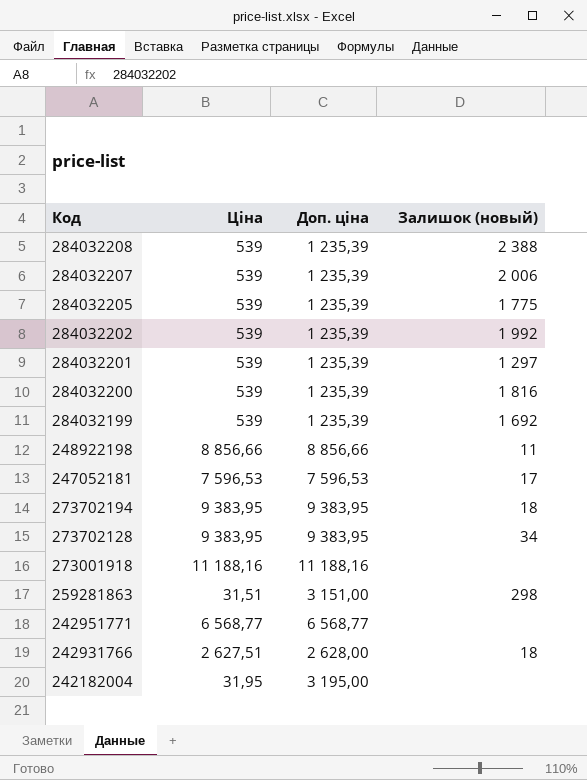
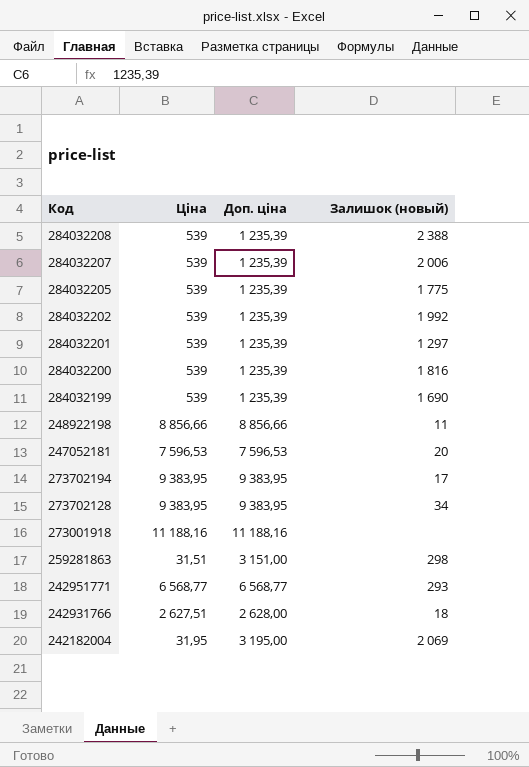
284032199 | Залишок (новый): 1 692 -> 1 690
247052181 | Залишок (новый): 17 -> 20
273702194 | Залишок (новый): 18 -> 17
242951771 | Залишок (новый): none -> 293
242182004 | Залишок (новый): none -> 2 069

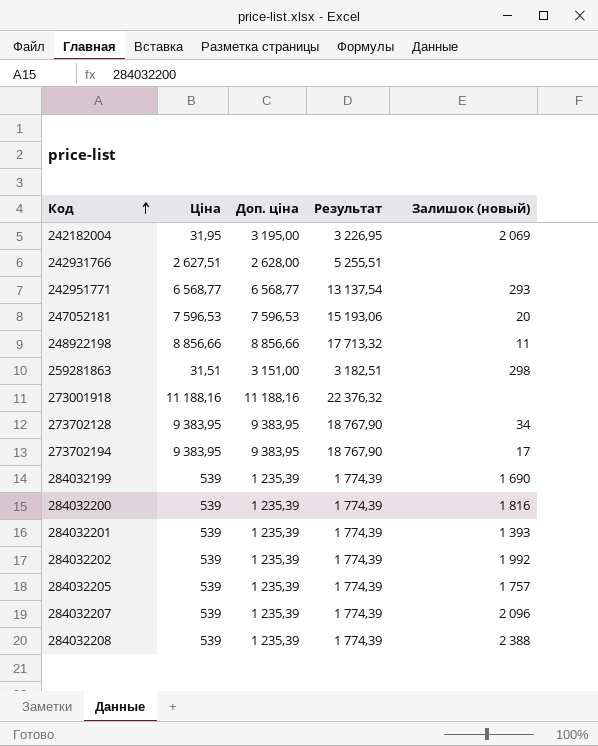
row order: none -> Код ascending
column Результат | formula: none -> [Ціна] + [Доп. ціна]
242931766 | Залишок (новый): 18 -> none
284032201 | Залишок (новый): 1 297 -> 1 393
284032205 | Залишок (новый): 1 775 -> 1 757
284032207 | Залишок (новый): 2 006 -> 2 096

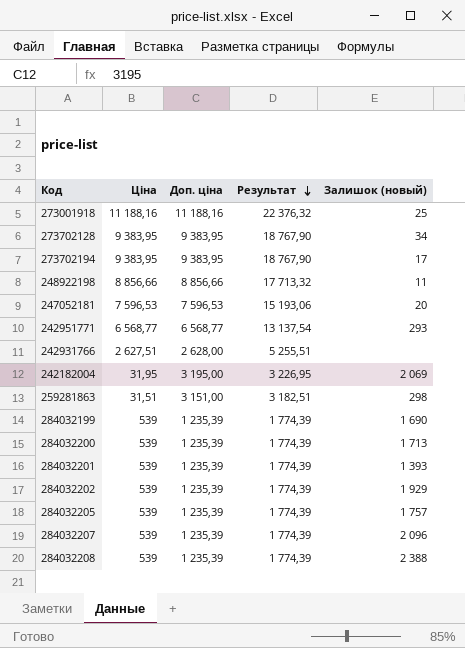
row order: Код ascending -> Результат descending
273001918 | Залишок (новый): none -> 25
284032200 | Залишок (новый): 1 816 -> 1 713
284032202 | Залишок (новый): 1 992 -> 1 929

